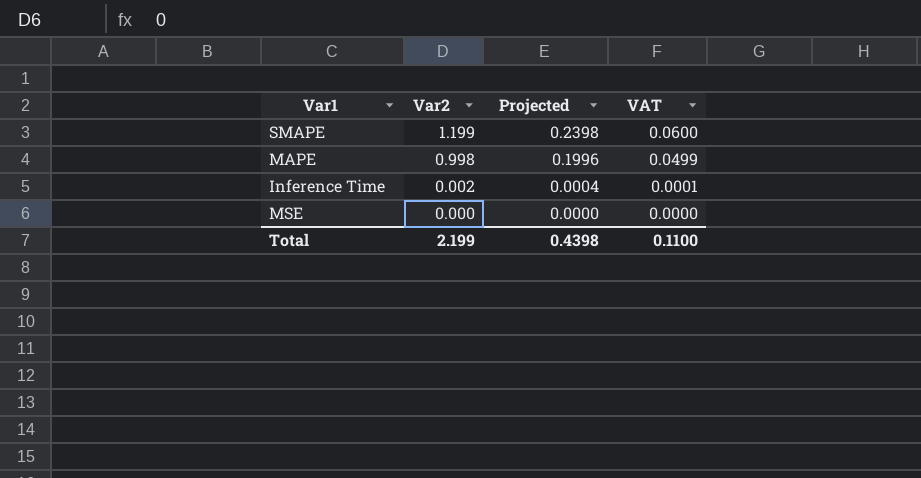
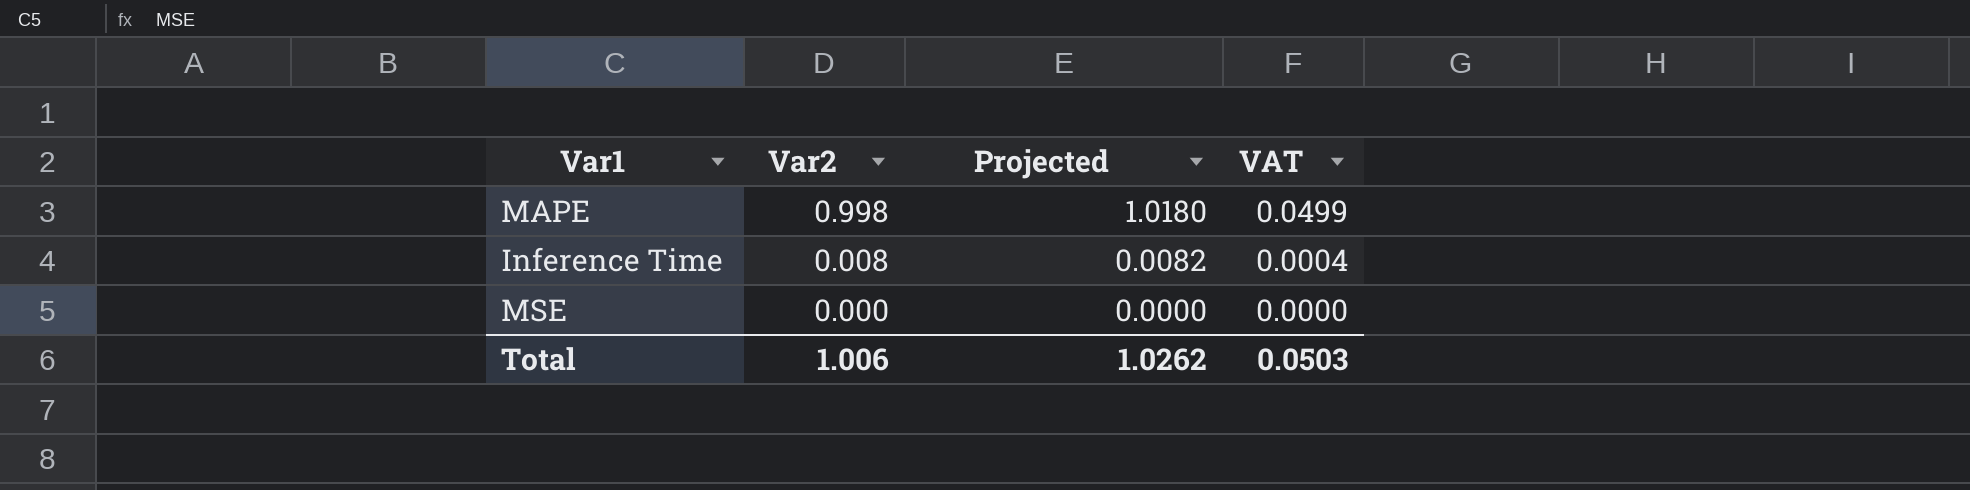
column Projected | formula: [Var2] * 0.2 -> [Var2] * 1.02
row SMAPE: 1.199 | 0.2398 | 0.0600 -> none
Inference Time | Var2: 0.002 -> 0.008
Inference Time | VAT: 0.0001 -> 0.0004
Total | Var2: 2.199 -> 1.006
Total | Projected: 0.4398 -> 1.0262
Total | VAT: 0.1100 -> 0.0503

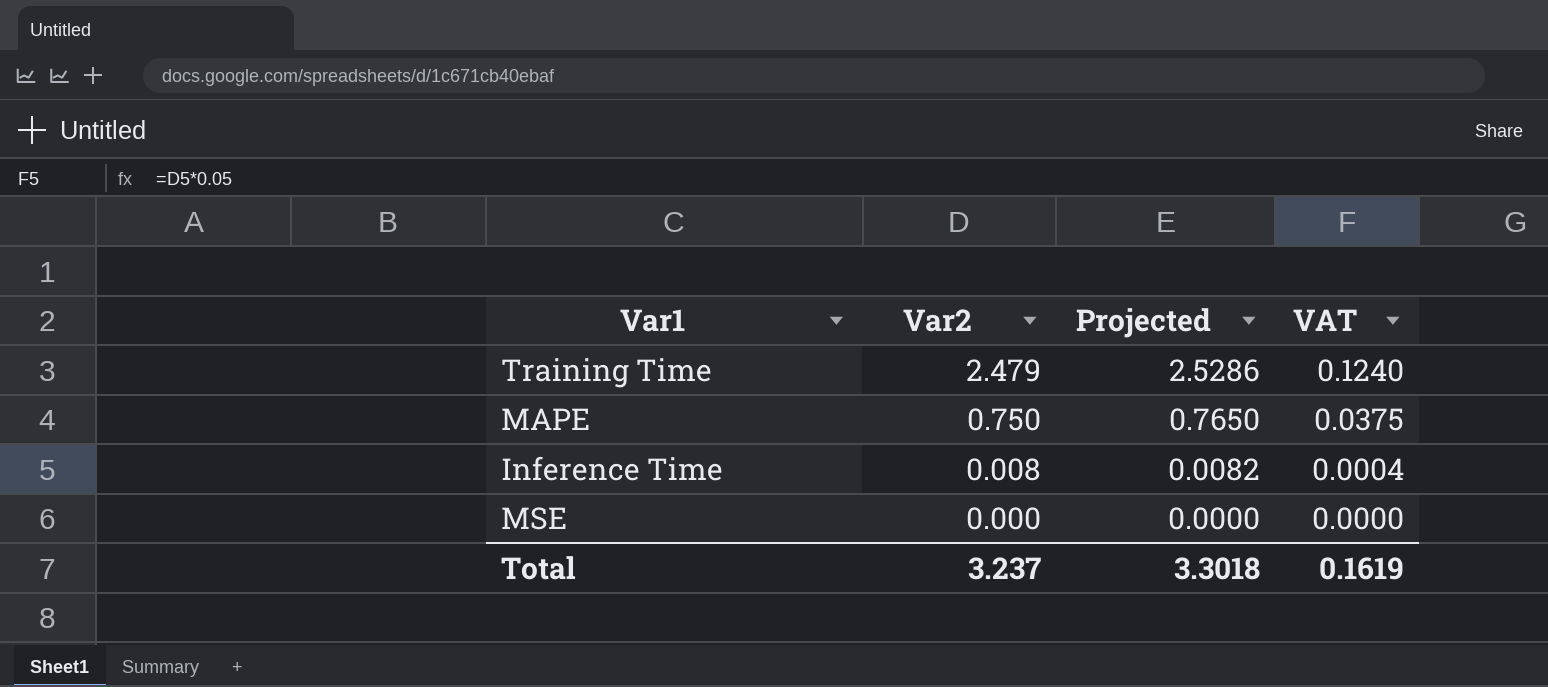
row Training Time: none -> 2.479 | 2.5286 | 0.1240
MAPE | Var2: 0.998 -> 0.750
MAPE | Projected: 1.0180 -> 0.7650
MAPE | VAT: 0.0499 -> 0.0375
Total | Var2: 1.006 -> 3.237
Total | Projected: 1.0262 -> 3.3018
Total | VAT: 0.0503 -> 0.1619

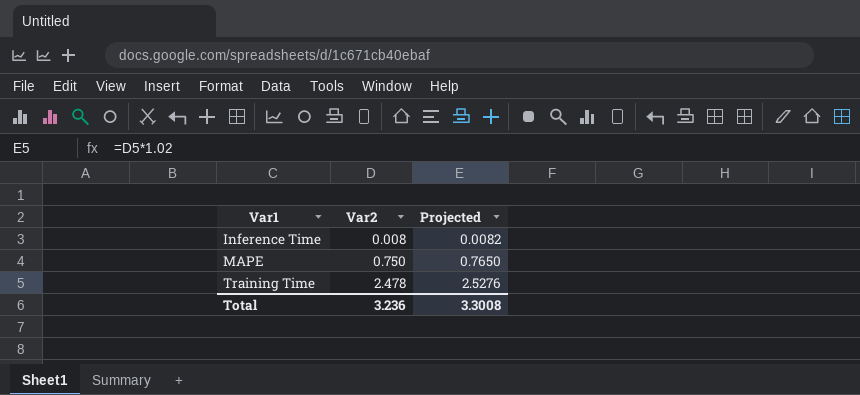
row order: Var2 descending -> Var1 ascending
column VAT | formula: [Var2] * 0.05 -> none
row MSE: 0.000 | 0.0000 | 0.0000 -> none
Training Time | Var2: 2.479 -> 2.478
Training Time | Projected: 2.5286 -> 2.5276
Total | Var2: 3.237 -> 3.236
Total | Projected: 3.3018 -> 3.3008

